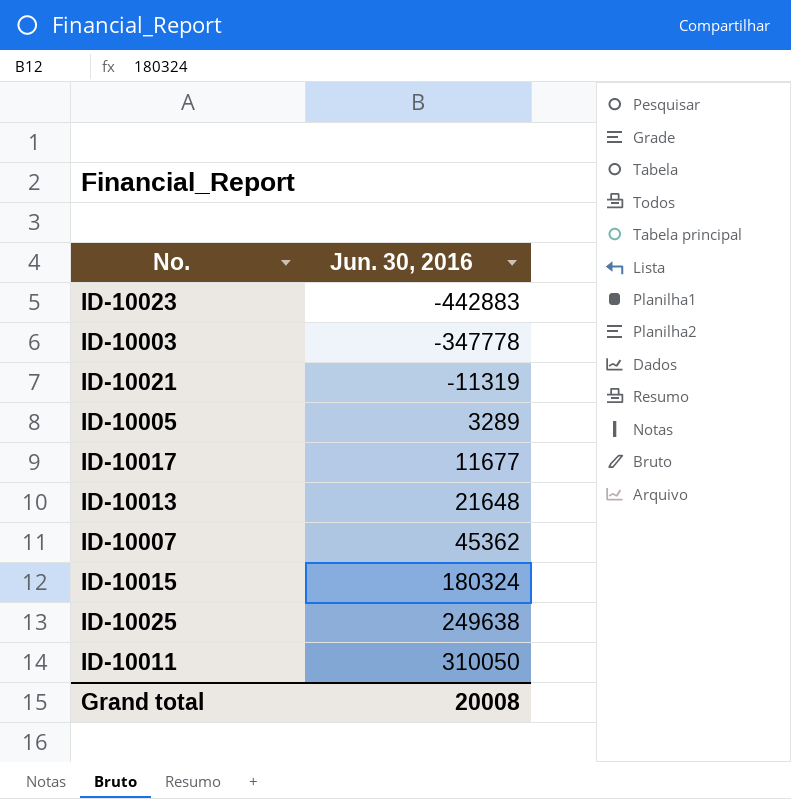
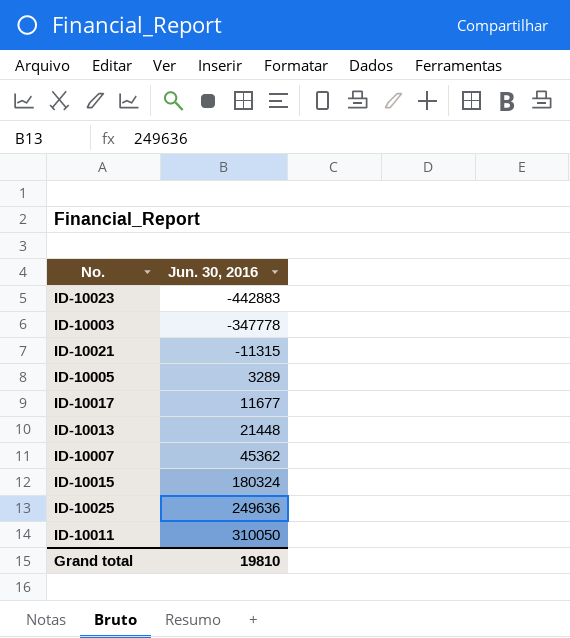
ID-10021 | Jun. 30, 2016: -11319 -> -11315
ID-10013 | Jun. 30, 2016: 21648 -> 21448
ID-10025 | Jun. 30, 2016: 249638 -> 249636
Grand total | Jun. 30, 2016: 20008 -> 19810

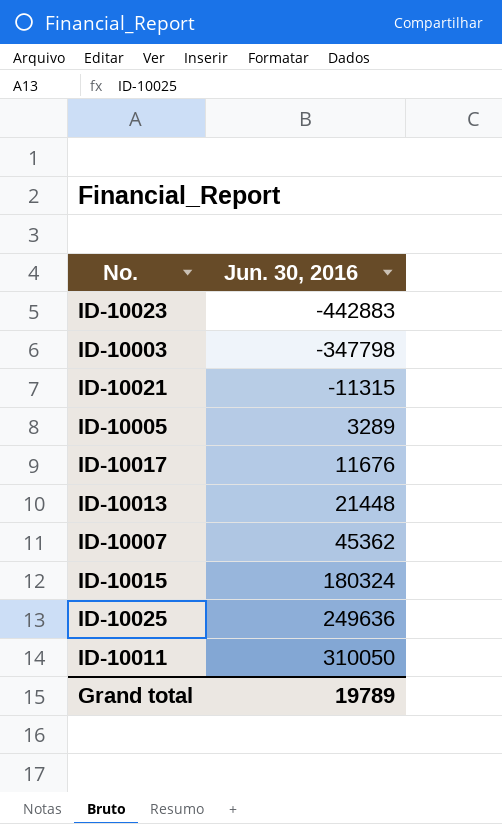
ID-10003 | Jun. 30, 2016: -347778 -> -347798
ID-10017 | Jun. 30, 2016: 11677 -> 11676
Grand total | Jun. 30, 2016: 19810 -> 19789

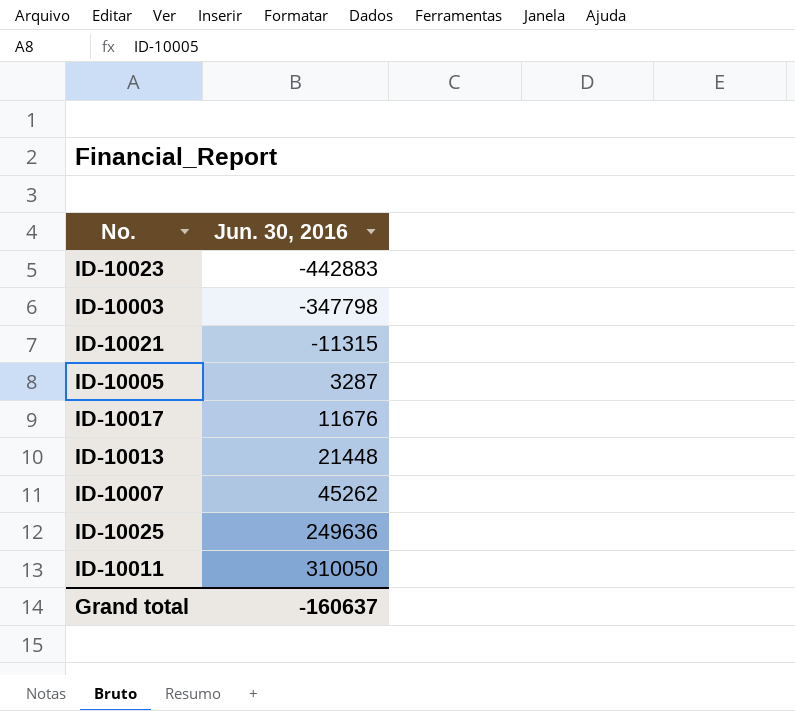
row ID-10015: 180324 -> none
ID-10005 | Jun. 30, 2016: 3289 -> 3287
ID-10007 | Jun. 30, 2016: 45362 -> 45262
Grand total | Jun. 30, 2016: 19789 -> -160637

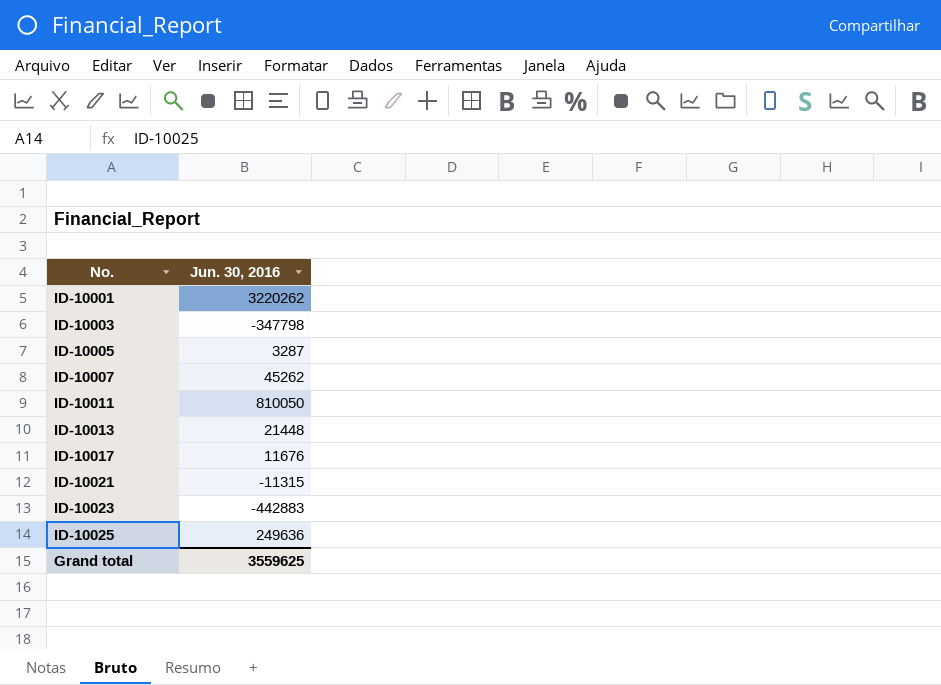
row order: Jun. 30, 2016 ascending -> No. ascending
row ID-10001: none -> 3220262
ID-10011 | Jun. 30, 2016: 310050 -> 810050
Grand total | Jun. 30, 2016: -160637 -> 3559625

